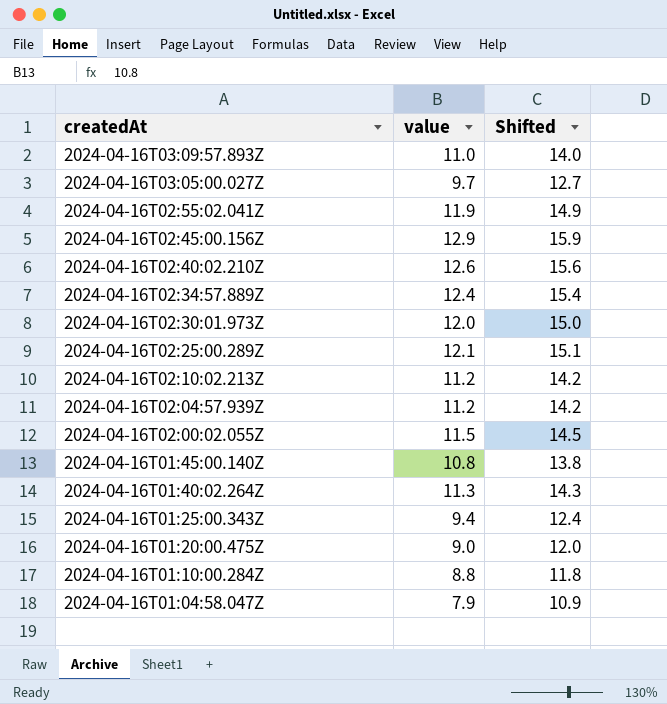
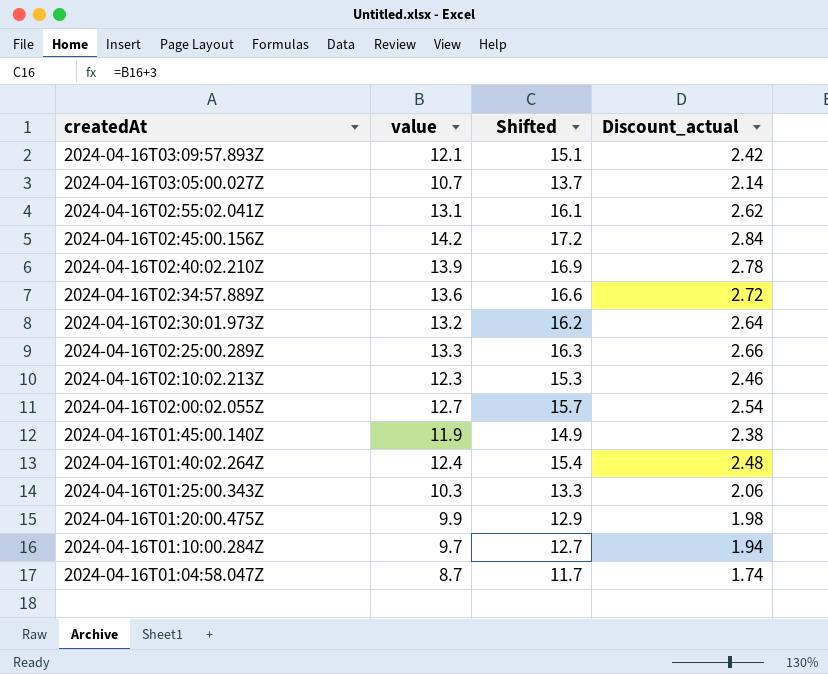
column Discount_actual | formula: none -> [value] * 0.2
row 2024-04-16T02:04:57.939Z: 11.2 | 14.2 -> none
2024-04-16T03:09:57.893Z | value: 11.0 -> 12.1
2024-04-16T03:09:57.893Z | Shifted: 14.0 -> 15.1
2024-04-16T03:05:00.027Z | value: 9.7 -> 10.7
2024-04-16T03:05:00.027Z | Shifted: 12.7 -> 13.7
2024-04-16T02:55:02.041Z | value: 11.9 -> 13.1
2024-04-16T02:55:02.041Z | Shifted: 14.9 -> 16.1
2024-04-16T02:45:00.156Z | value: 12.9 -> 14.2
2024-04-16T02:45:00.156Z | Shifted: 15.9 -> 17.2
2024-04-16T02:40:02.210Z | value: 12.6 -> 13.9
2024-04-16T02:40:02.210Z | Shifted: 15.6 -> 16.9
2024-04-16T02:34:57.889Z | value: 12.4 -> 13.6
2024-04-16T02:34:57.889Z | Shifted: 15.4 -> 16.6
2024-04-16T02:30:01.973Z | value: 12.0 -> 13.2
2024-04-16T02:30:01.973Z | Shifted: 15.0 -> 16.2
2024-04-16T02:25:00.289Z | value: 12.1 -> 13.3
2024-04-16T02:25:00.289Z | Shifted: 15.1 -> 16.3
2024-04-16T02:10:02.213Z | value: 11.2 -> 12.3
2024-04-16T02:10:02.213Z | Shifted: 14.2 -> 15.3
2024-04-16T02:00:02.055Z | value: 11.5 -> 12.7
2024-04-16T02:00:02.055Z | Shifted: 14.5 -> 15.7
2024-04-16T01:45:00.140Z | value: 10.8 -> 11.9
2024-04-16T01:45:00.140Z | Shifted: 13.8 -> 14.9
2024-04-16T01:40:02.264Z | value: 11.3 -> 12.4
2024-04-16T01:40:02.264Z | Shifted: 14.3 -> 15.4
2024-04-16T01:25:00.343Z | value: 9.4 -> 10.3
2024-04-16T01:25:00.343Z | Shifted: 12.4 -> 13.3
2024-04-16T01:20:00.475Z | value: 9.0 -> 9.9
2024-04-16T01:20:00.475Z | Shifted: 12.0 -> 12.9
2024-04-16T01:10:00.284Z | value: 8.8 -> 9.7
2024-04-16T01:10:00.284Z | Shifted: 11.8 -> 12.7
2024-04-16T01:04:58.047Z | value: 7.9 -> 8.7
2024-04-16T01:04:58.047Z | Shifted: 10.9 -> 11.7

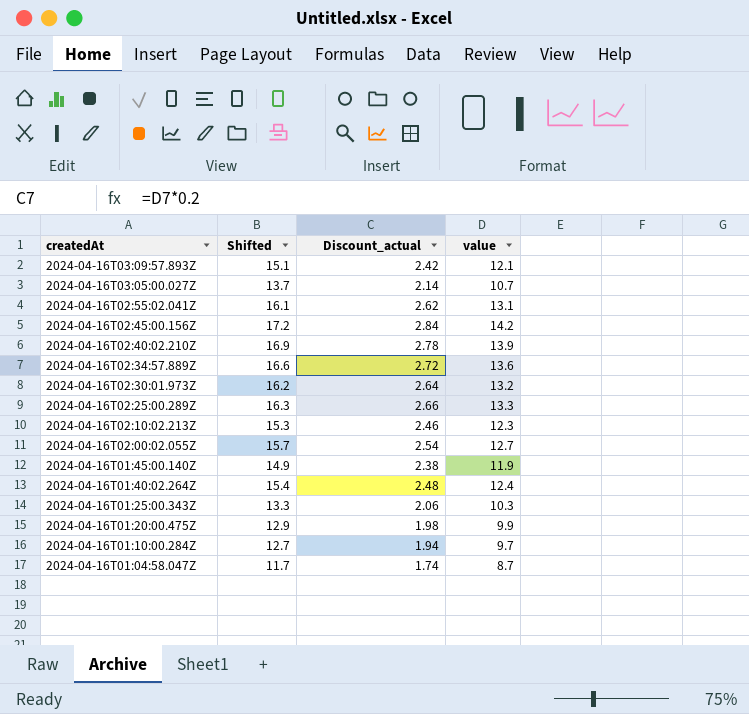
column value | position: 2 -> 4

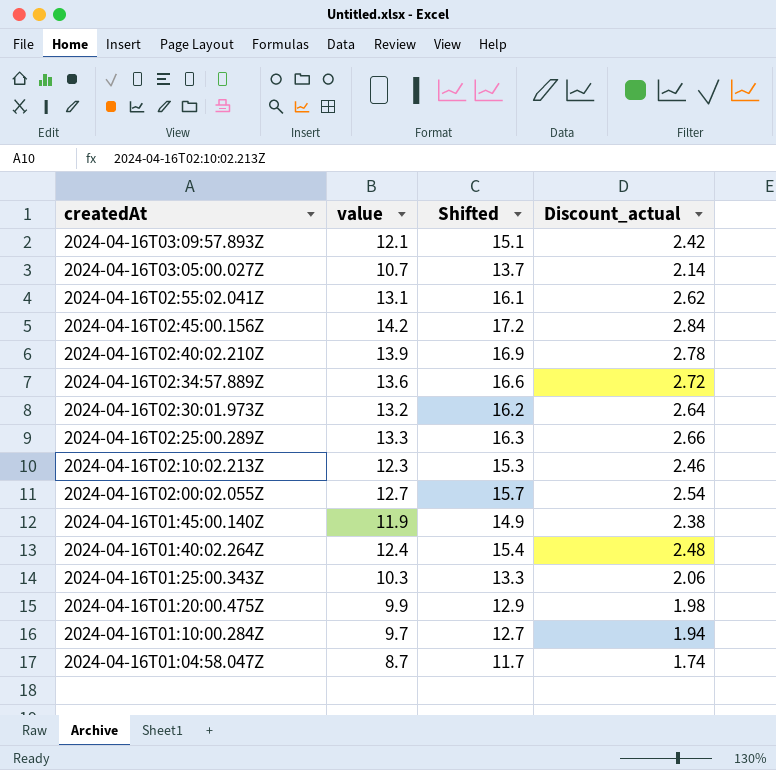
column value | position: 4 -> 2

